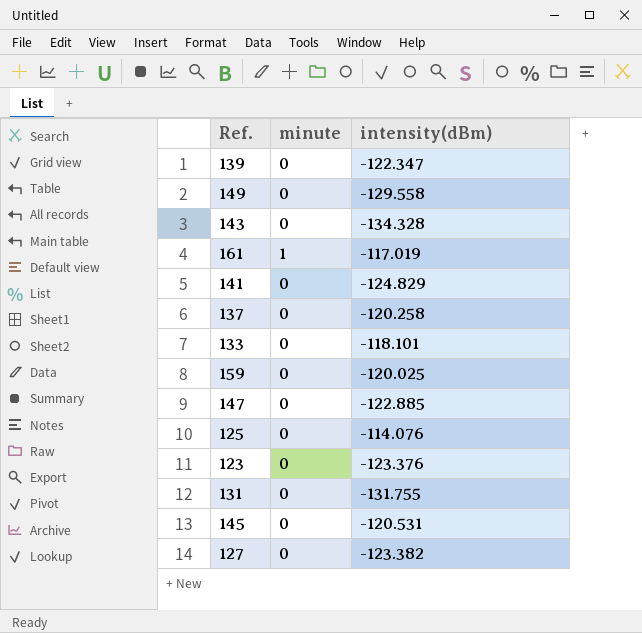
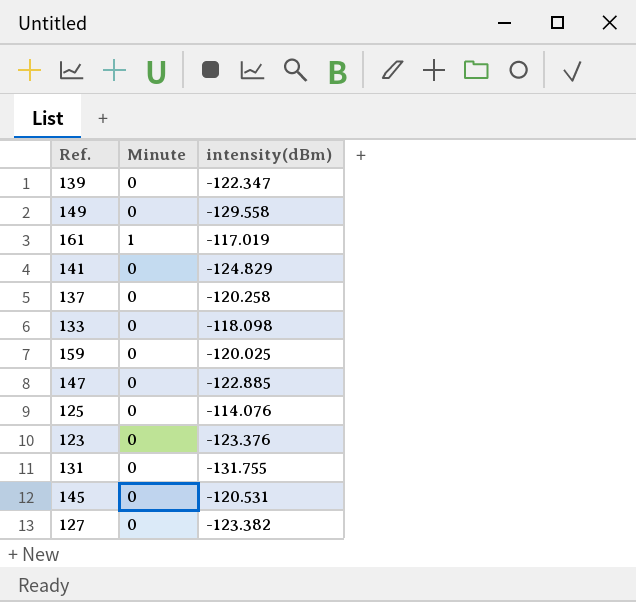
column name: minute -> Minute
row 143: 0 | -134.328 -> none
133 | intensity(dBm): -118.101 -> -118.098

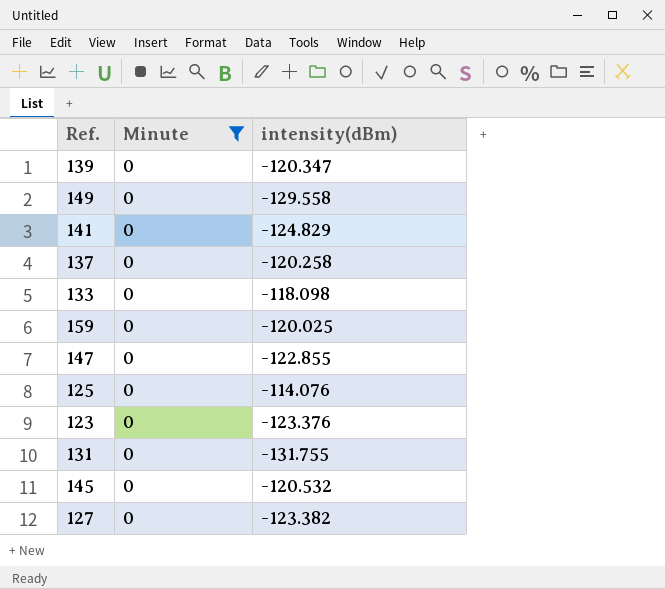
filter: none -> Minute = 0
139 | intensity(dBm): -122.347 -> -120.347
147 | intensity(dBm): -122.885 -> -122.855
145 | intensity(dBm): -120.531 -> -120.532

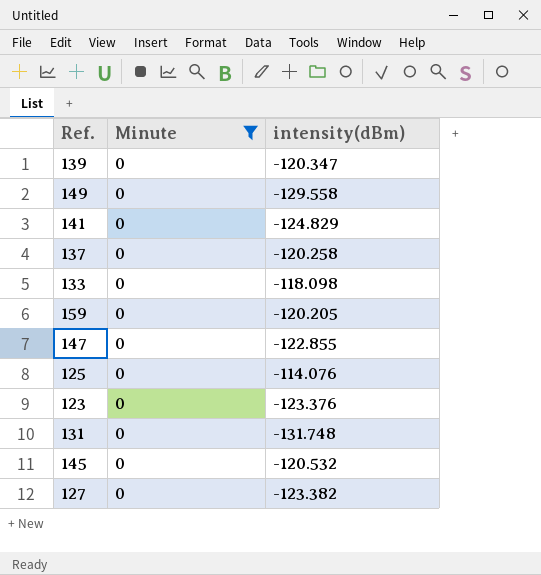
159 | intensity(dBm): -120.025 -> -120.205
131 | intensity(dBm): -131.755 -> -131.748

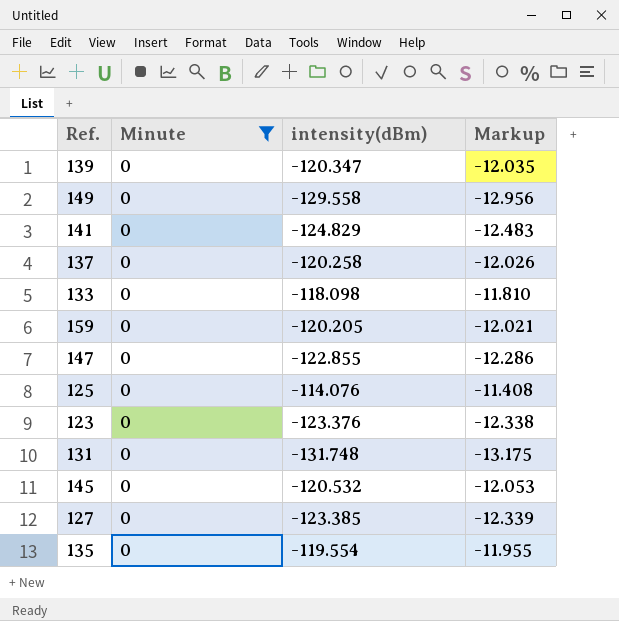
column Markup | formula: none -> [intensity(dBm)] * 0.1
127 | intensity(dBm): -123.382 -> -123.385
row 135: none -> 0 | -119.554 | -11.955

